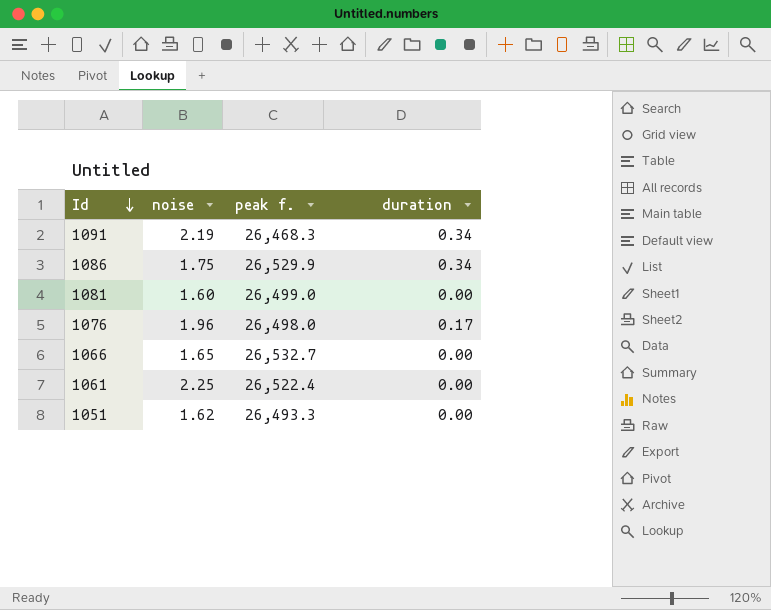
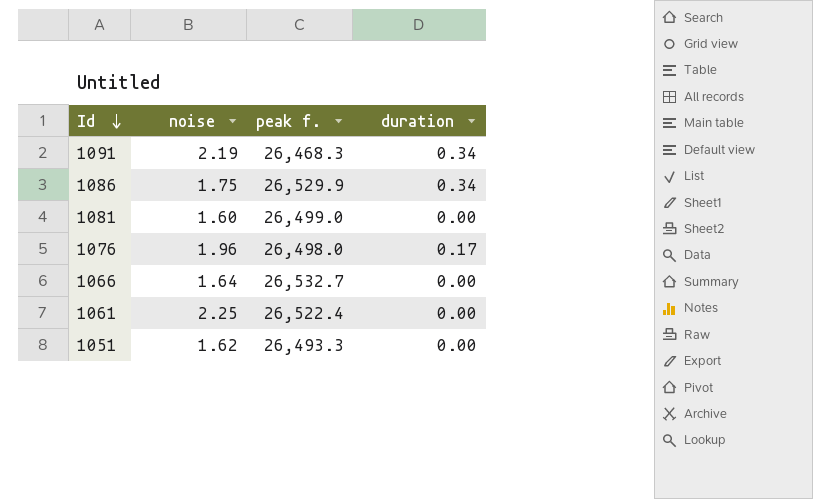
1066 | noise: 1.65 -> 1.64

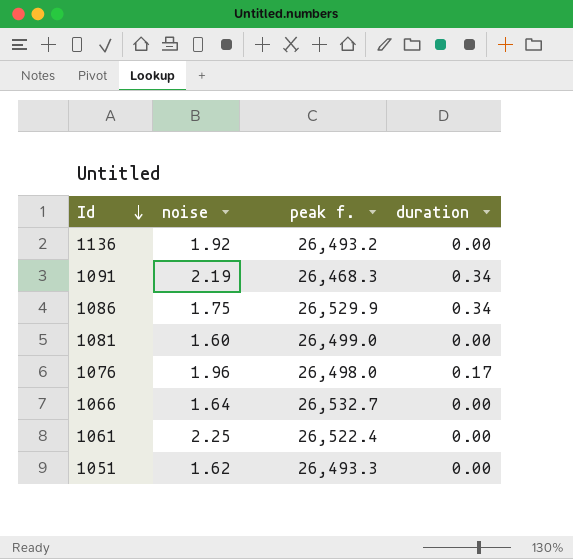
row 1136: none -> 1.92 | 26,493.2 | 0.00

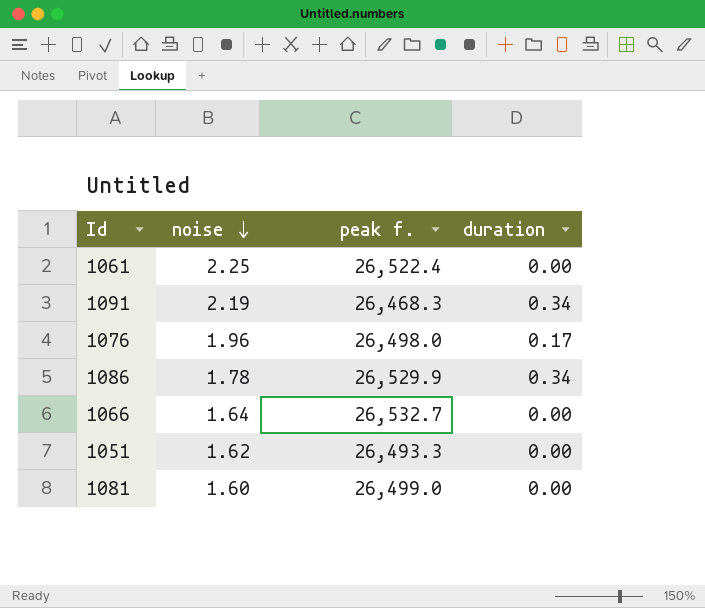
row order: Id descending -> noise descending
row 1136: 1.92 | 26,493.2 | 0.00 -> none
1086 | noise: 1.75 -> 1.78

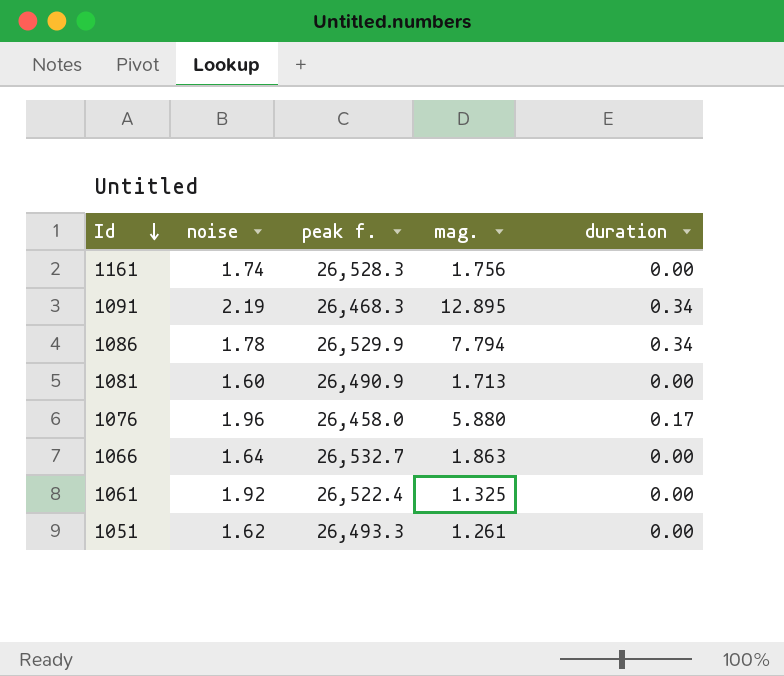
row order: noise descending -> Id descending
column mag. | position: none -> 4
row 1161: none -> 1.74 | 26,528.3 | 1.756 | 0.00
1081 | peak f.: 26,499.0 -> 26,490.9
1076 | peak f.: 26,498.0 -> 26,458.0
1061 | noise: 2.25 -> 1.92

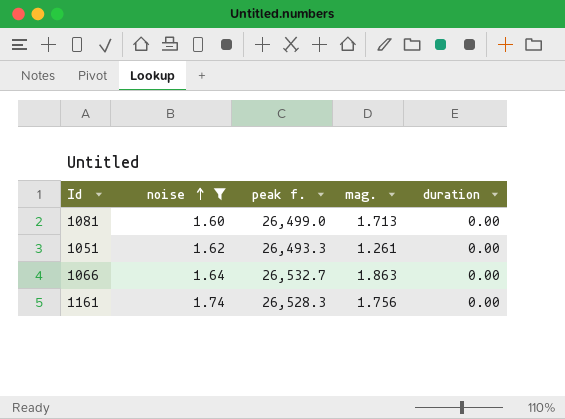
filter: none -> noise <= 1.74
row order: Id descending -> noise ascending
1081 | peak f.: 26,490.9 -> 26,499.0

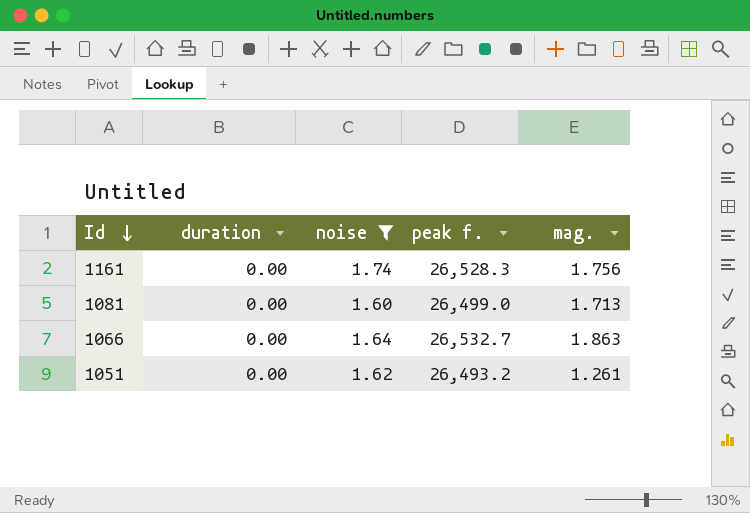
row order: noise ascending -> Id descending
column duration | position: 5 -> 2
1051 | peak f.: 26,493.3 -> 26,493.2

